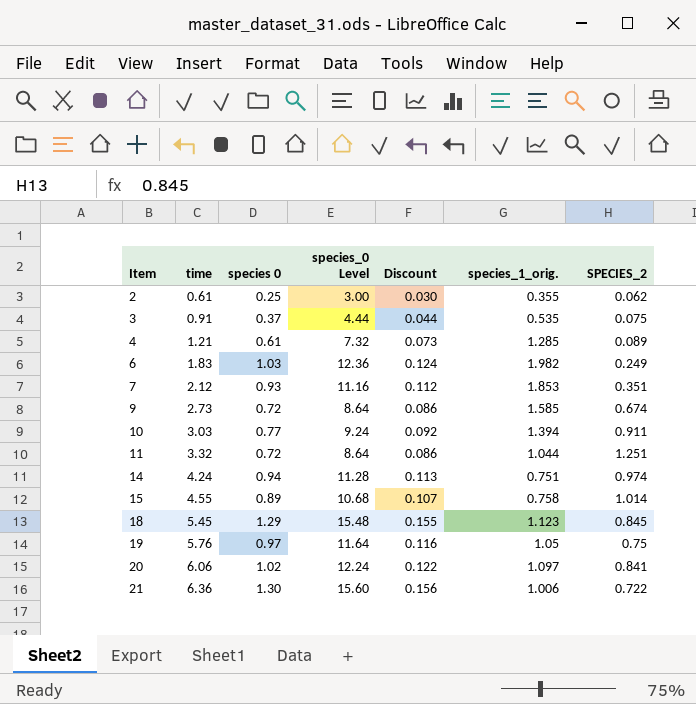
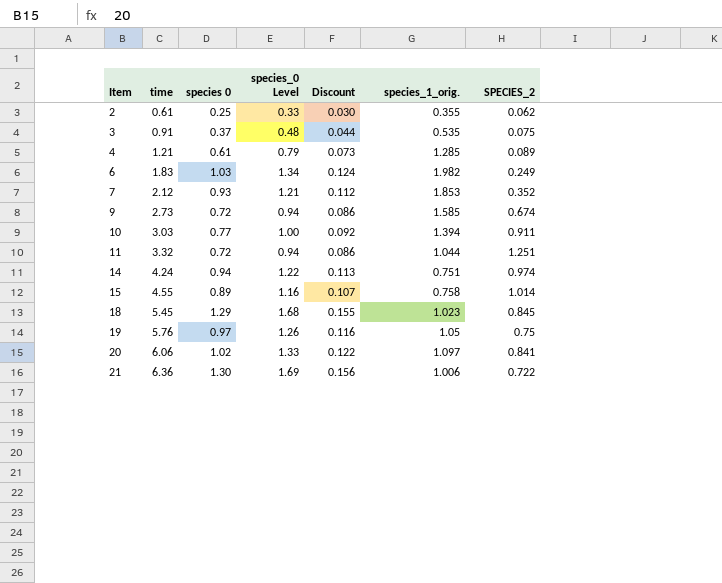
column species_0 Level | formula: [species 0] * 12 -> [species 0] * 1.3
7 | SPECIES_2: 0.351 -> 0.352
18 | species_1_orig.: 1.123 -> 1.023

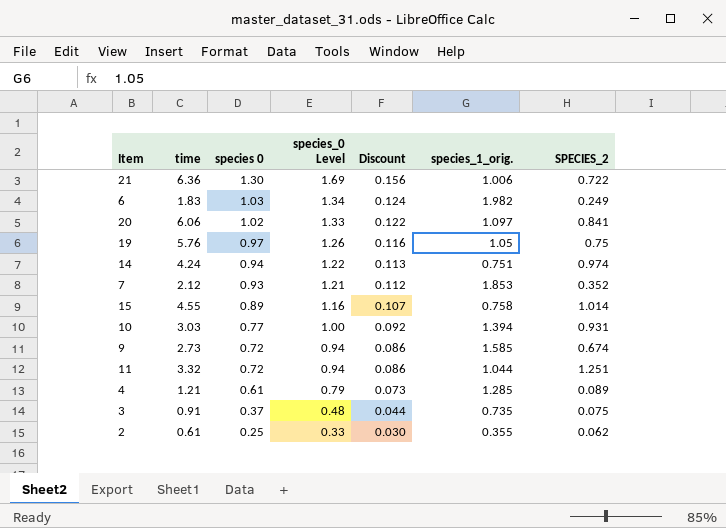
row order: Item ascending -> species 0 descending
row 18: 5.45 | 1.29 | 1.68 | 0.155 | 1.023 | 0.845 -> none
10 | SPECIES_2: 0.911 -> 0.931
3 | species_1_orig.: 0.535 -> 0.735

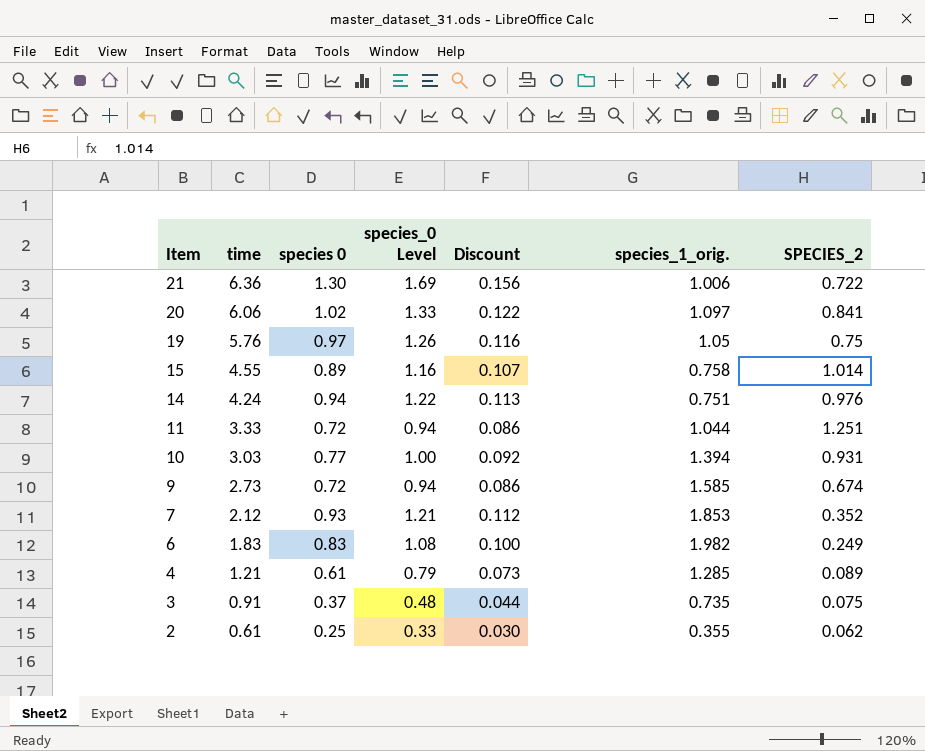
row order: species 0 descending -> Item descending
14 | SPECIES_2: 0.974 -> 0.976
11 | time: 3.32 -> 3.33
6 | species 0: 1.03 -> 0.83
6 | species_0 Level: 1.34 -> 1.08
6 | Discount: 0.124 -> 0.100

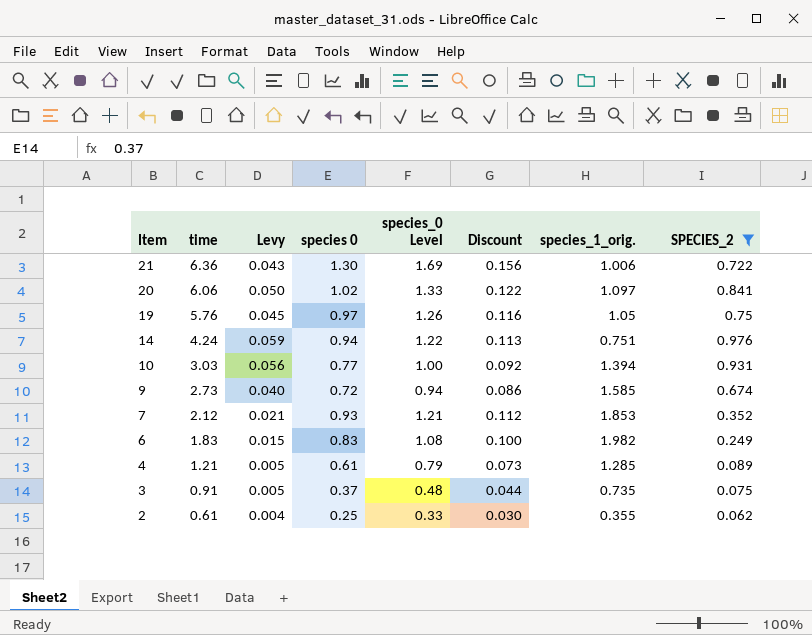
filter: none -> SPECIES_2 <= 0.976
column Levy | formula: none -> [SPECIES_2] * 0.06

